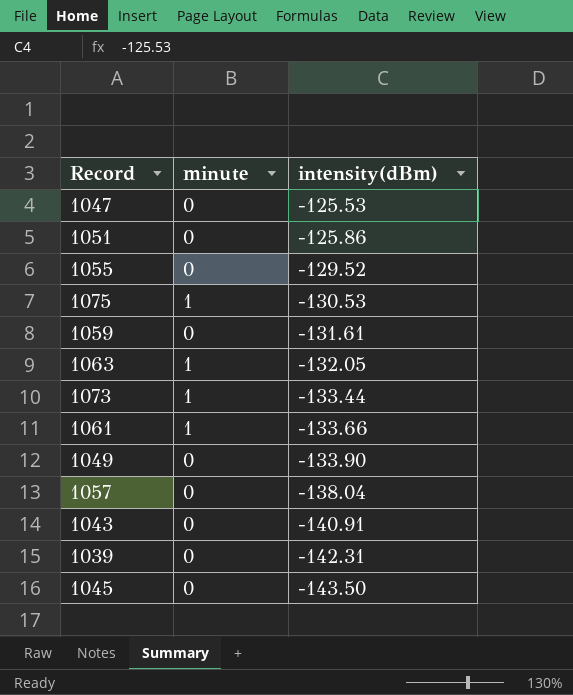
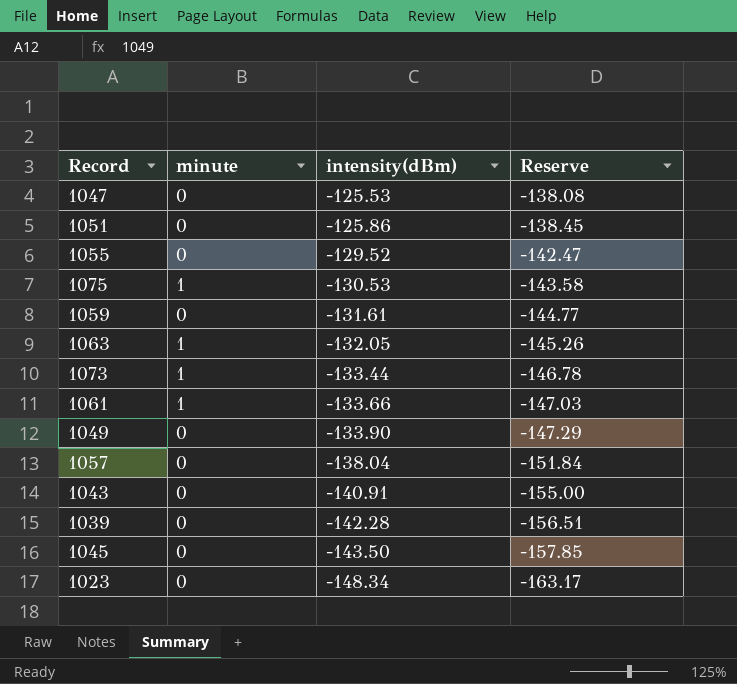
column Reserve | formula: none -> [intensity(dBm)] * 1.1
1039 | intensity(dBm): -142.31 -> -142.28
row 1023: none -> 0 | -148.34 | -163.17

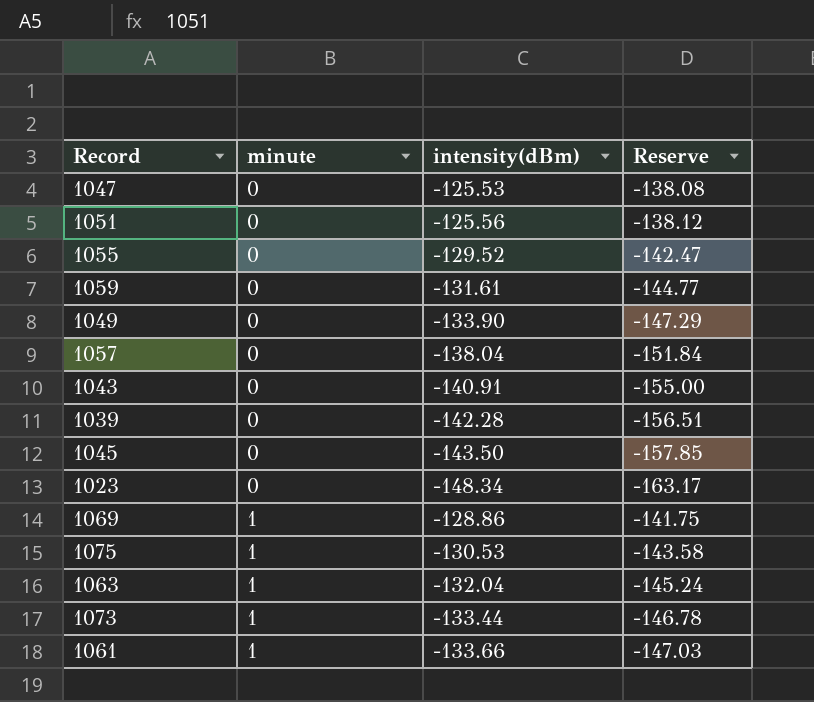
row order: intensity(dBm) descending -> minute ascending
1051 | intensity(dBm): -125.86 -> -125.56
1051 | Reserve: -138.45 -> -138.12
row 1069: none -> 1 | -128.86 | -141.75
1063 | intensity(dBm): -132.05 -> -132.04
1063 | Reserve: -145.26 -> -145.24

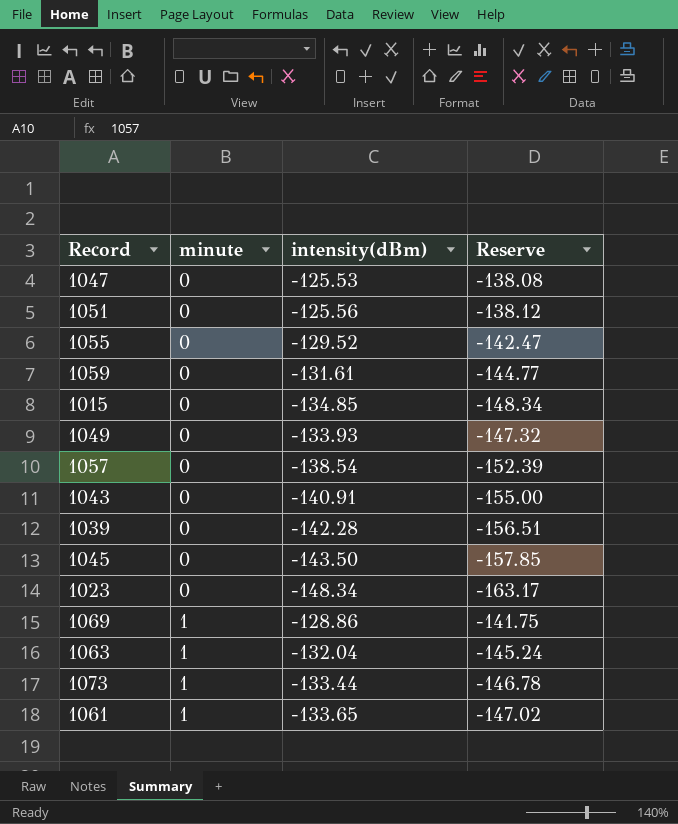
row 1075: 1 | -130.53 | -143.58 -> none
row 1015: none -> 0 | -134.85 | -148.34
1049 | intensity(dBm): -133.90 -> -133.93
1049 | Reserve: -147.29 -> -147.32
1057 | intensity(dBm): -138.04 -> -138.54
1057 | Reserve: -151.84 -> -152.39
1061 | intensity(dBm): -133.66 -> -133.65
1061 | Reserve: -147.03 -> -147.02

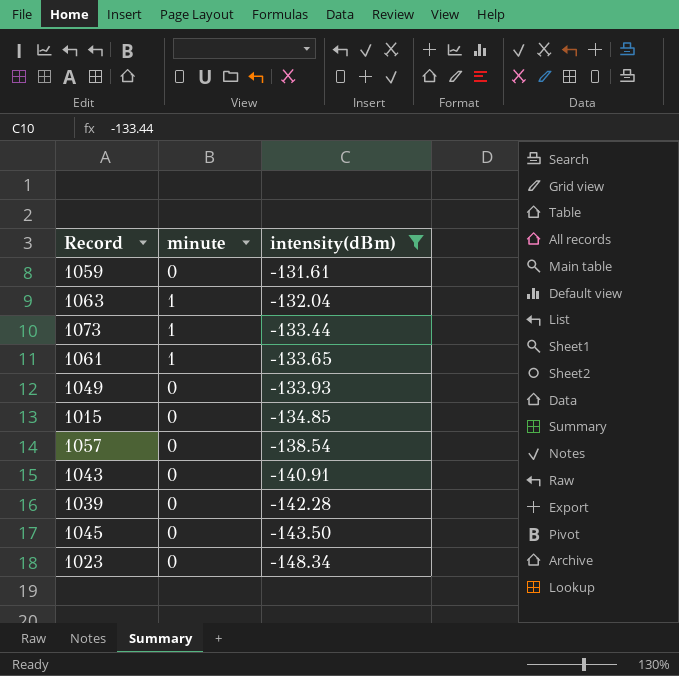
filter: none -> intensity(dBm) <= -131.61
row order: minute ascending -> intensity(dBm) descending
column Reserve | formula: [intensity(dBm)] * 1.1 -> none

